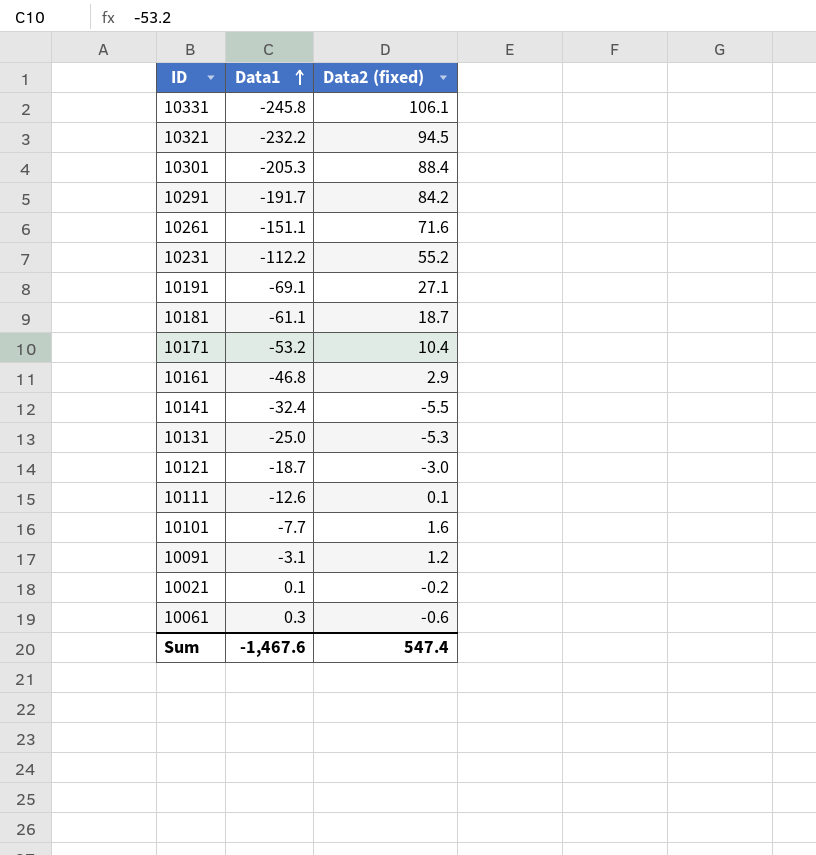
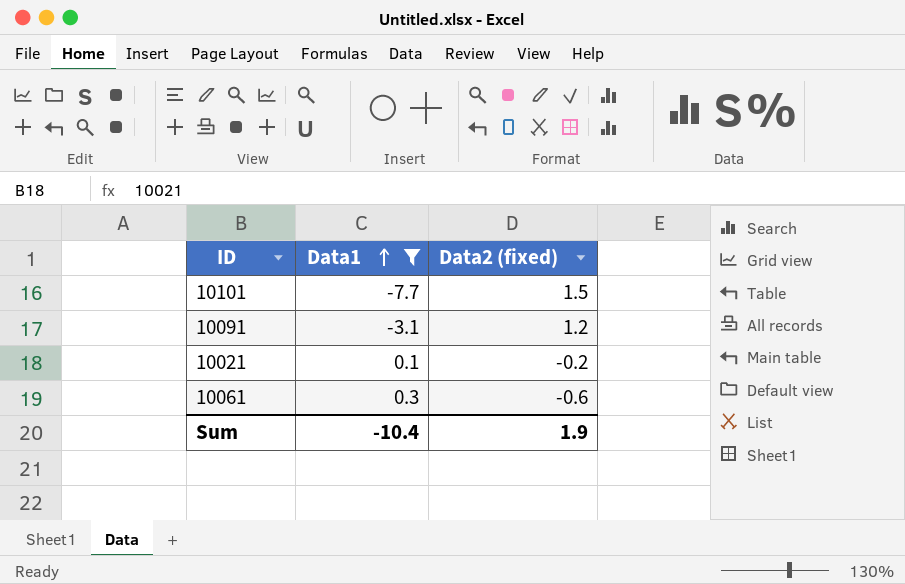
filter: none -> Data1 >= -7.7
10101 | Data2 (fixed): 1.6 -> 1.5
Sum | Data1: -1,467.6 -> -10.4
Sum | Data2 (fixed): 547.4 -> 1.9

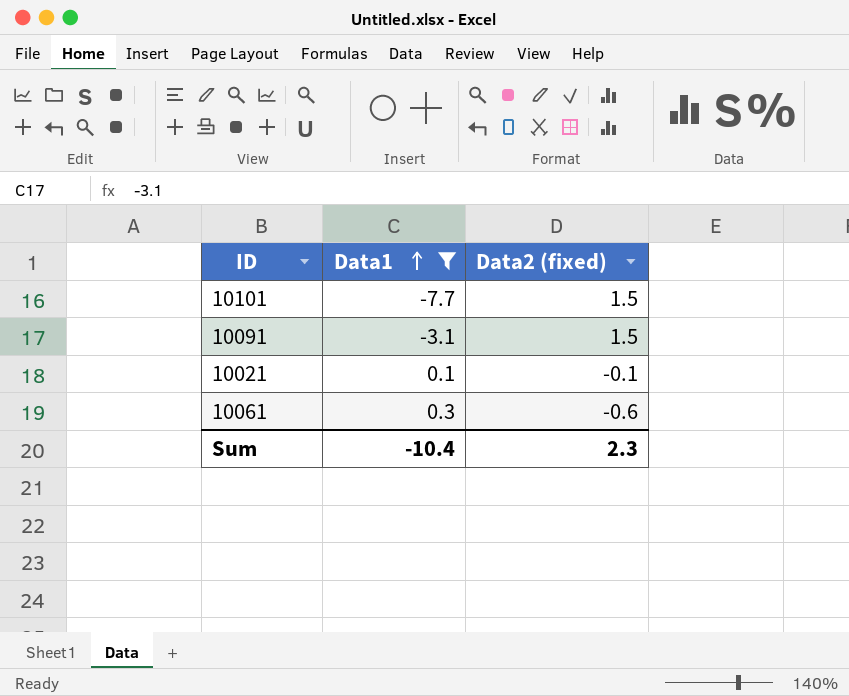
10091 | Data2 (fixed): 1.2 -> 1.5
10021 | Data2 (fixed): -0.2 -> -0.1
Sum | Data2 (fixed): 1.9 -> 2.3

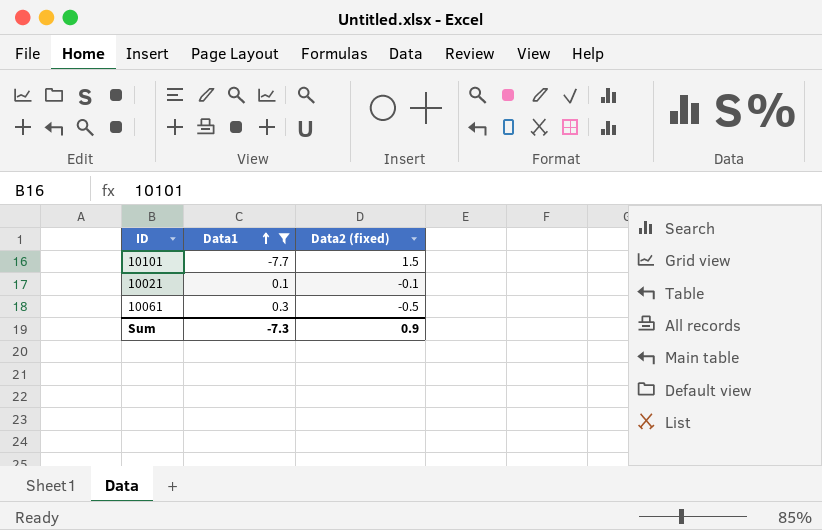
row 10091: -3.1 | 1.5 -> none
10061 | Data2 (fixed): -0.6 -> -0.5
Sum | Data1: -10.4 -> -7.3
Sum | Data2 (fixed): 2.3 -> 0.9

